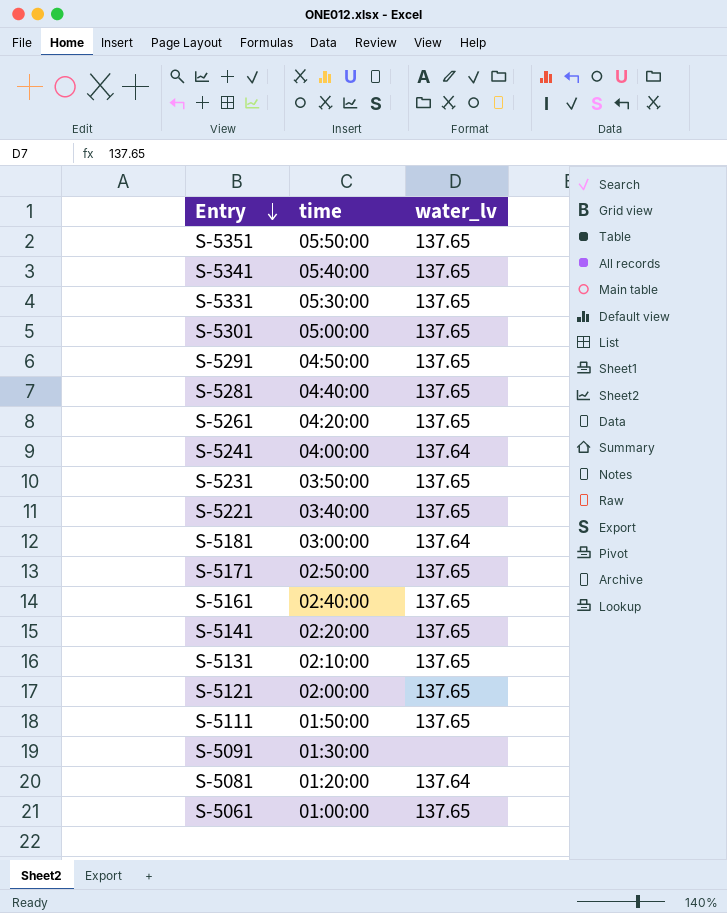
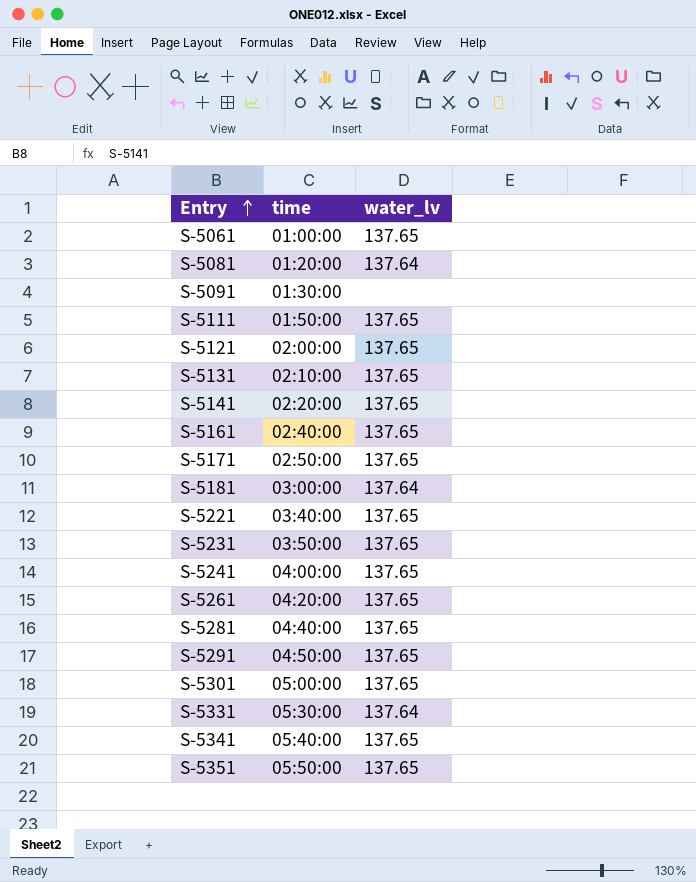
row order: Entry descending -> Entry ascending
S-5241 | water_lv: 137.64 -> 137.65
S-5331 | water_lv: 137.65 -> 137.64

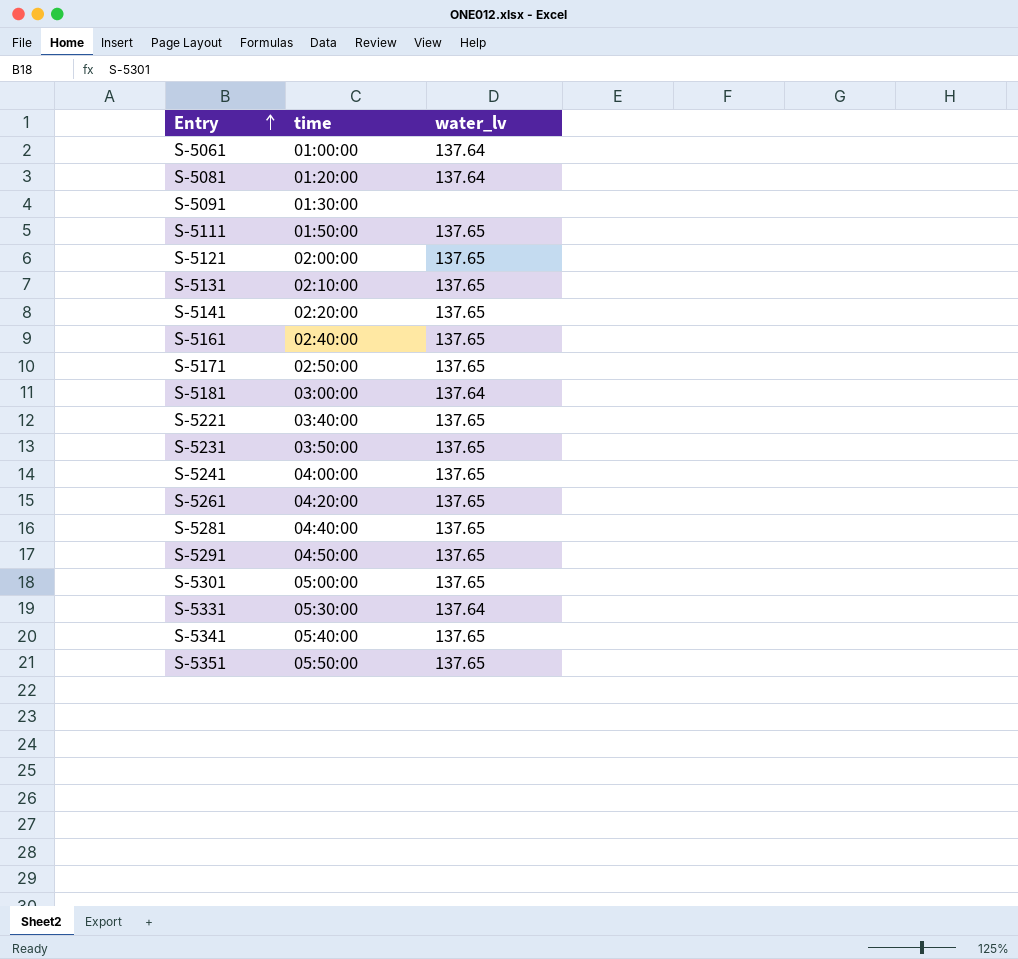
S-5061 | water_lv: 137.65 -> 137.64

